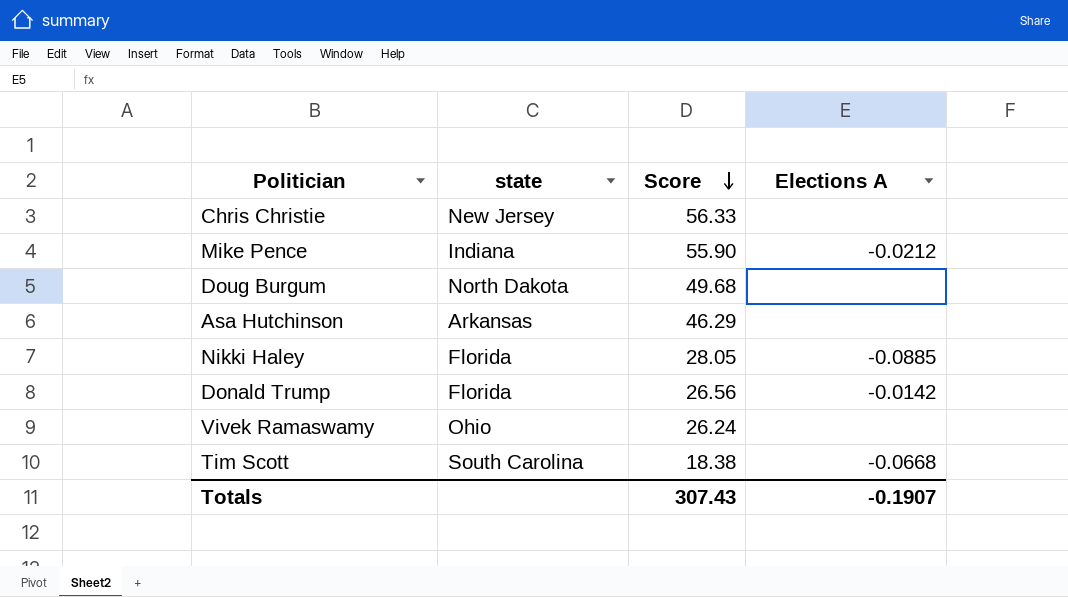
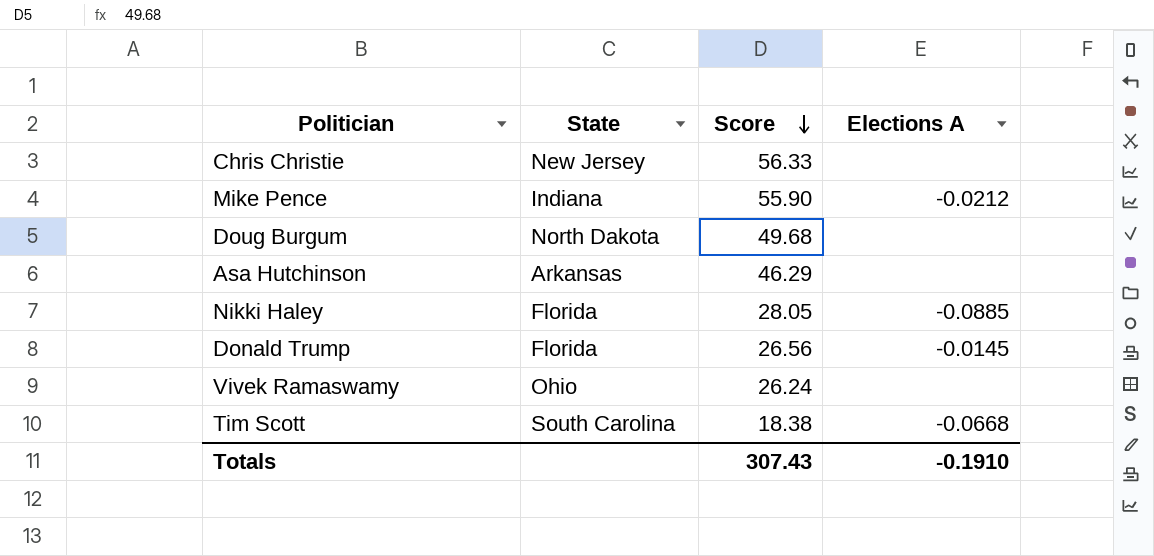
column name: state -> State
Donald Trump | Elections A: -0.0142 -> -0.0145
Totals | Elections A: -0.1907 -> -0.1910

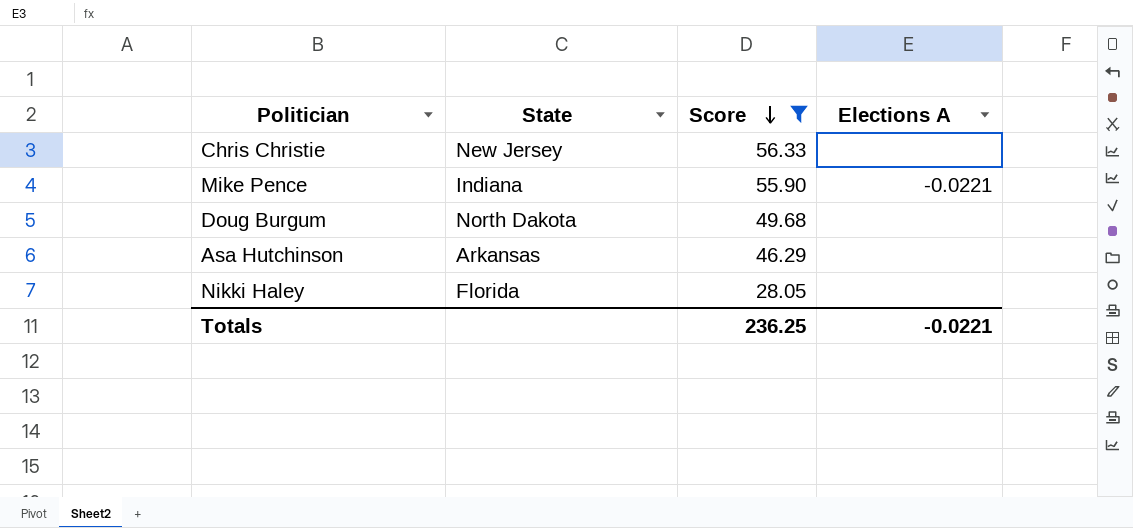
filter: none -> Score >= 28.05
Mike Pence | Elections A: -0.0212 -> -0.0221
Nikki Haley | Elections A: -0.0885 -> none
Totals | Score: 307.43 -> 236.25
Totals | Elections A: -0.1910 -> -0.0221

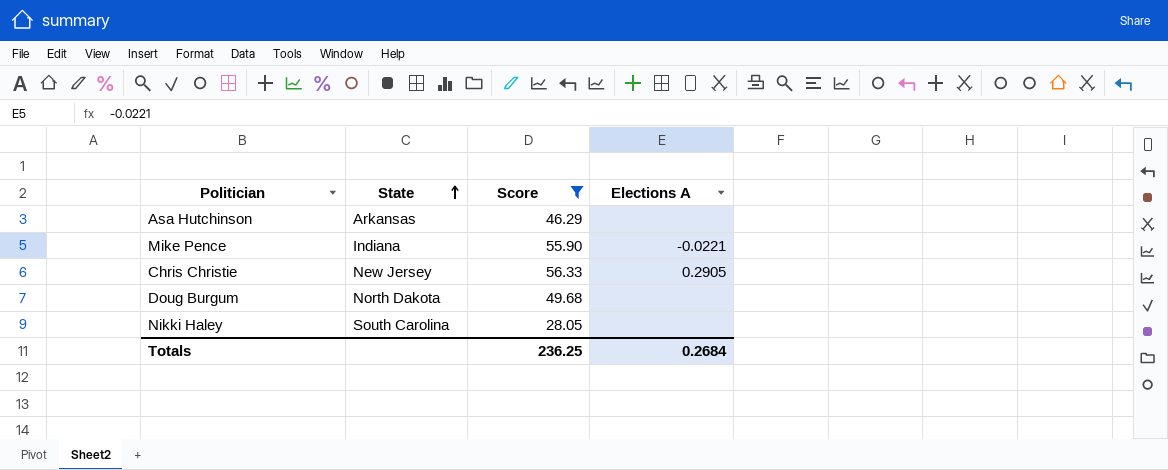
row order: Score descending -> State ascending
Chris Christie | Elections A: none -> 0.2905
Nikki Haley | State: Florida -> South Carolina
Totals | Elections A: -0.0221 -> 0.2684

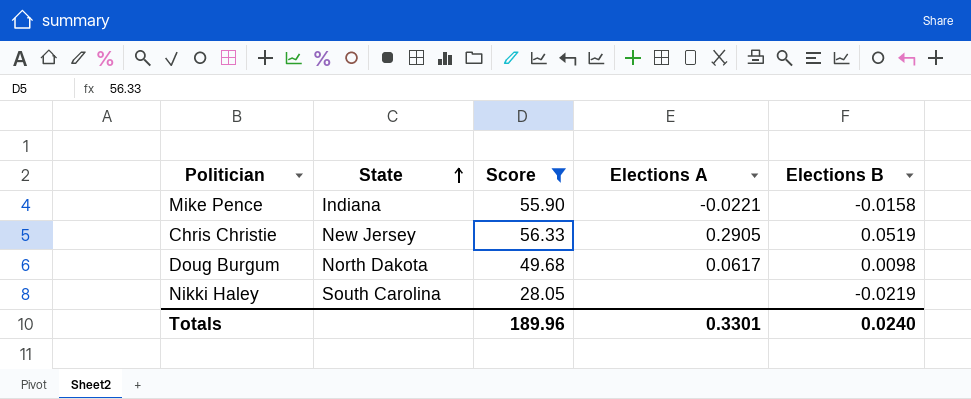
column Elections B | position: none -> 5
row Asa Hutchinson: Arkansas | 46.29 | none -> none
Doug Burgum | Elections A: none -> 0.0617
Totals | Score: 236.25 -> 189.96
Totals | Elections A: 0.2684 -> 0.3301

